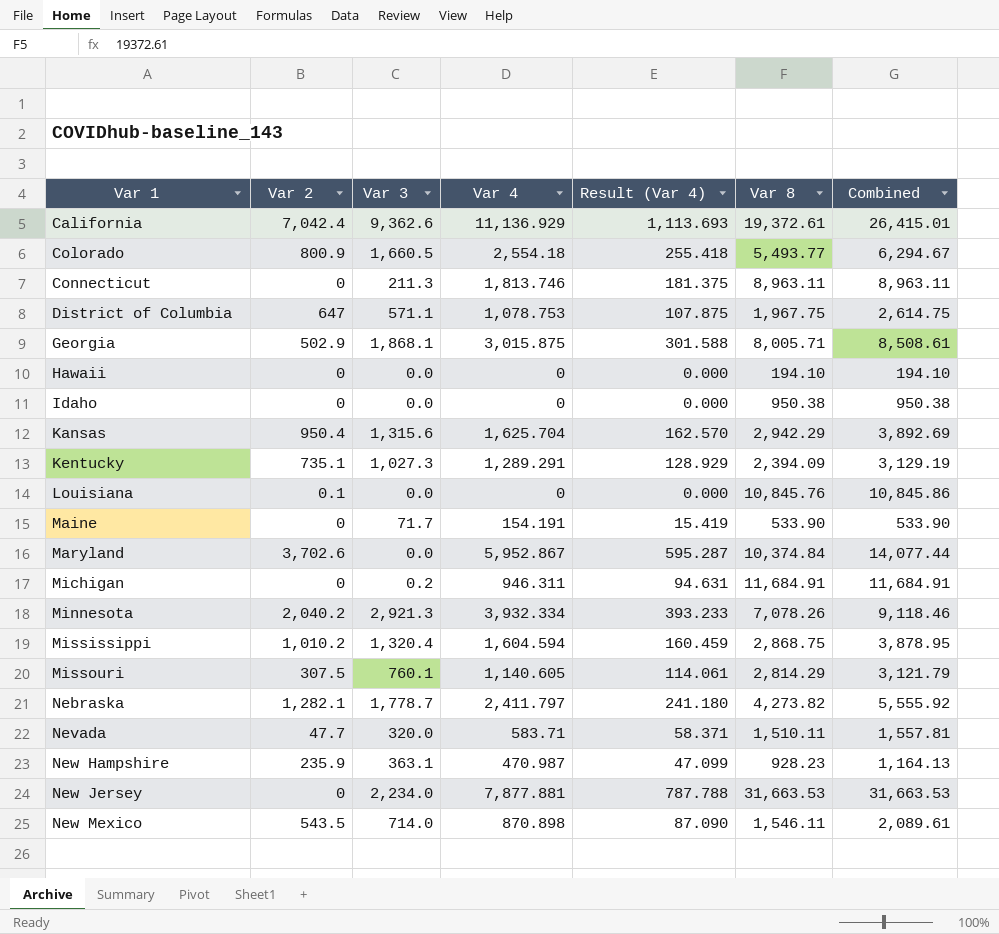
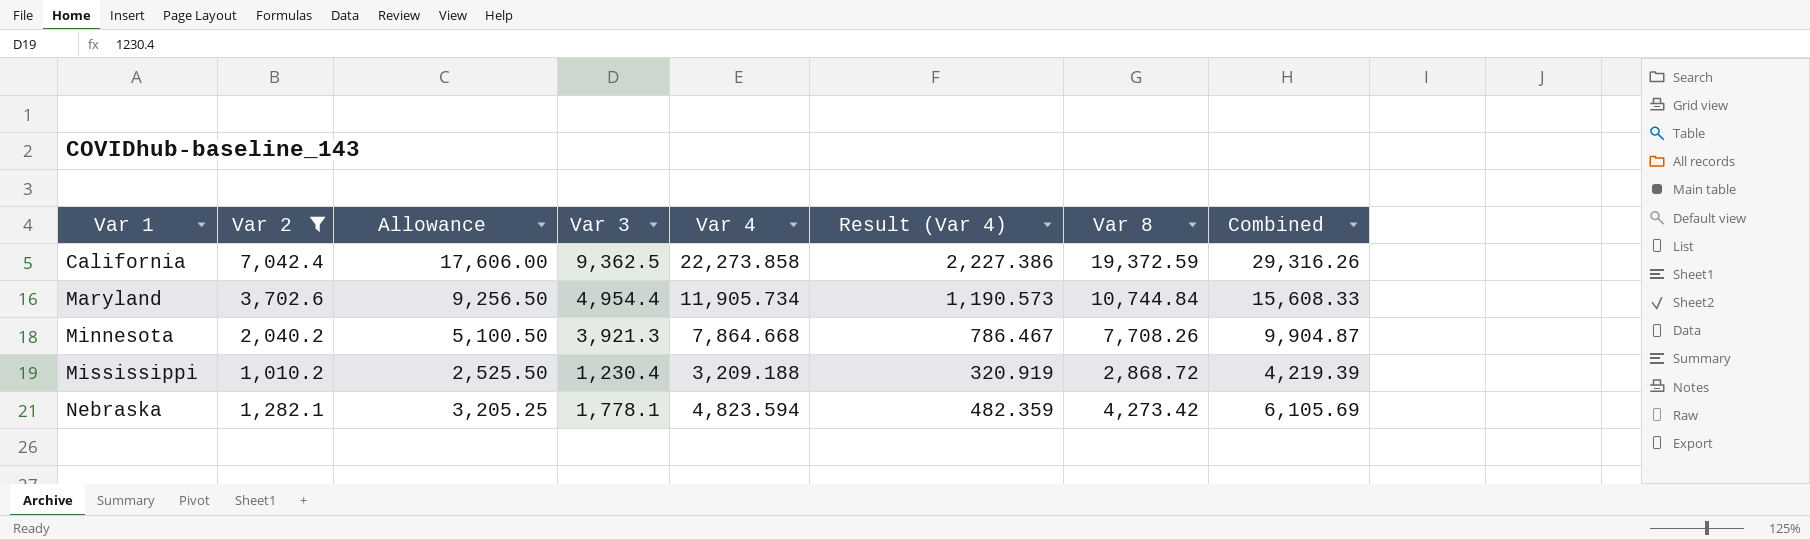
filter: none -> Var 2 >= 1,010.2
column Allowance | formula: none -> [Var 2] * 2.5
column Combined | formula: [Var 2] + [Var 8] -> [Var 2] + [Var 4]
California | Var 3: 9,362.6 -> 9,362.5
California | Var 4: 11,136.929 -> 22,273.858
California | Result (Var 4): 1,113.693 -> 2,227.386
California | Var 8: 19,372.61 -> 19,372.59
Maryland | Var 3: 0.0 -> 4,954.4
Maryland | Var 4: 5,952.867 -> 11,905.734
Maryland | Result (Var 4): 595.287 -> 1,190.573
Maryland | Var 8: 10,374.84 -> 10,744.84
Minnesota | Var 3: 2,921.3 -> 3,921.3
Minnesota | Var 4: 3,932.334 -> 7,864.668
Minnesota | Result (Var 4): 393.233 -> 786.467
Minnesota | Var 8: 7,078.26 -> 7,708.26
Mississippi | Var 3: 1,320.4 -> 1,230.4
Mississippi | Var 4: 1,604.594 -> 3,209.188
Mississippi | Result (Var 4): 160.459 -> 320.919
Mississippi | Var 8: 2,868.75 -> 2,868.72
Nebraska | Var 3: 1,778.7 -> 1,778.1
Nebraska | Var 4: 2,411.797 -> 4,823.594
Nebraska | Result (Var 4): 241.180 -> 482.359
Nebraska | Var 8: 4,273.82 -> 4,273.42

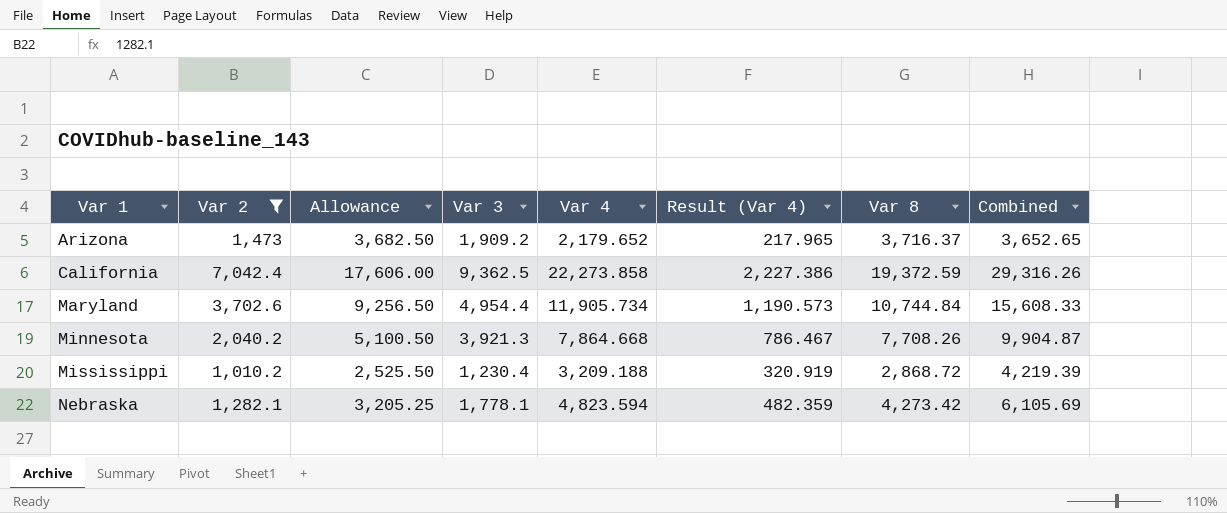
row Arizona: none -> 1,473 | 3,682.50 | 1,909.2 | 2,179.652 | 217.965 | 3,716.37 | 3,652.65

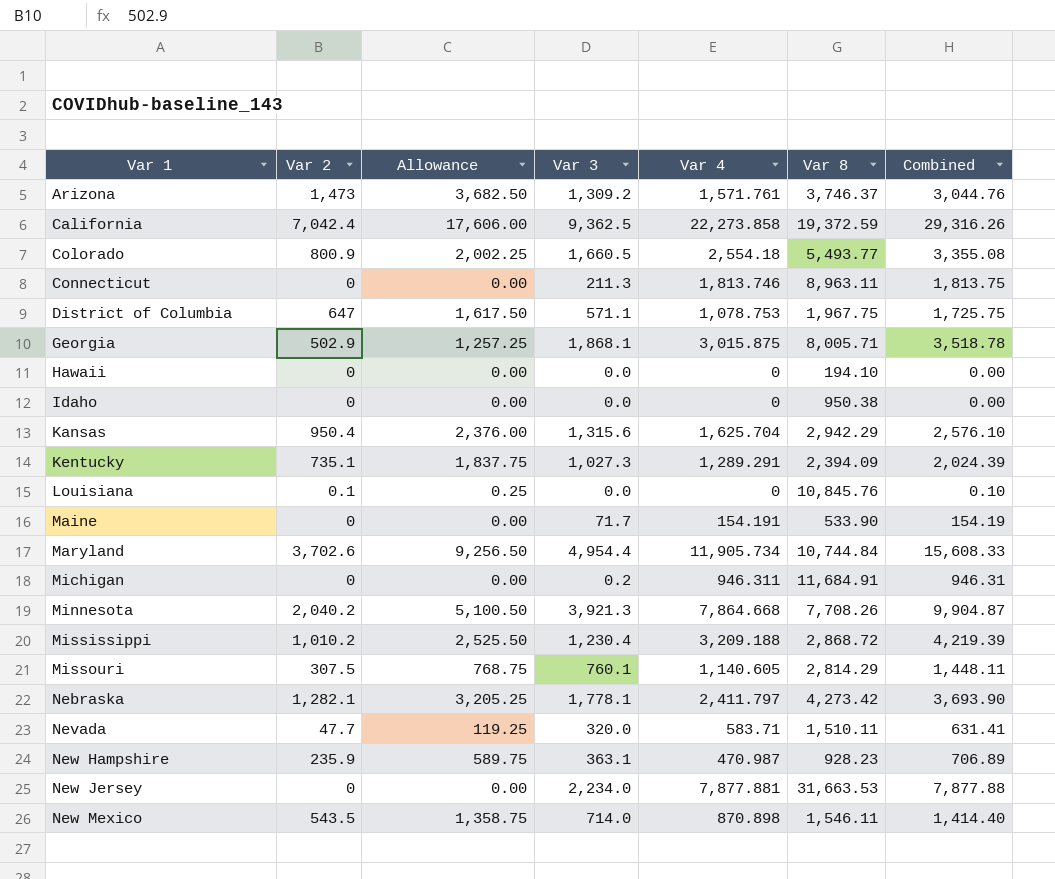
filter: Var 2 >= 1,010.2 -> none
column Result (Var 4) | formula: [Var 4] * 0.1 -> none
Arizona | Var 3: 1,909.2 -> 1,309.2
Arizona | Var 4: 2,179.652 -> 1,571.761
Arizona | Var 8: 3,716.37 -> 3,746.37
Arizona | Combined: 3,652.65 -> 3,044.76
Nebraska | Var 4: 4,823.594 -> 2,411.797
Nebraska | Combined: 6,105.69 -> 3,693.90

